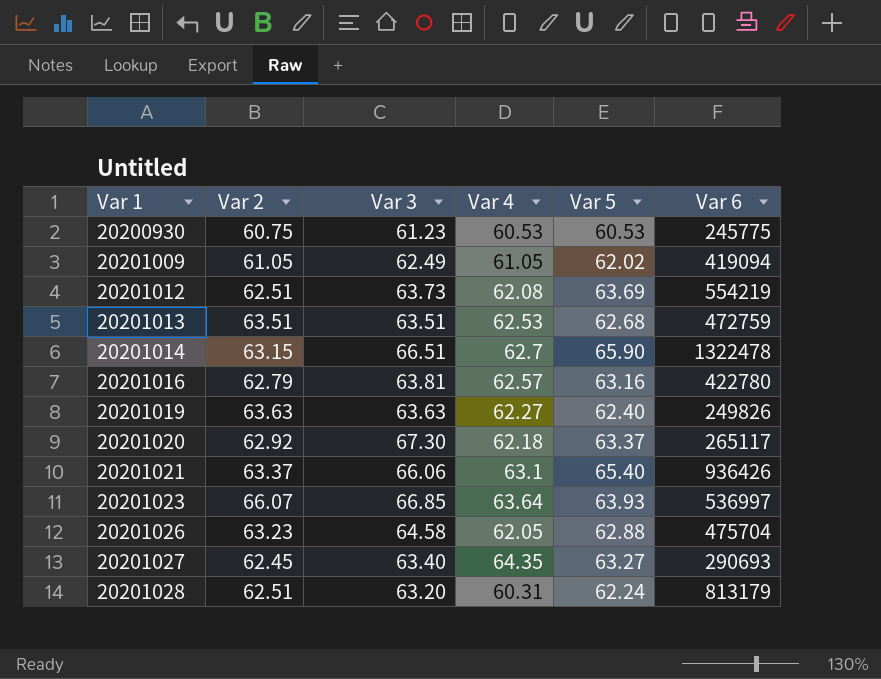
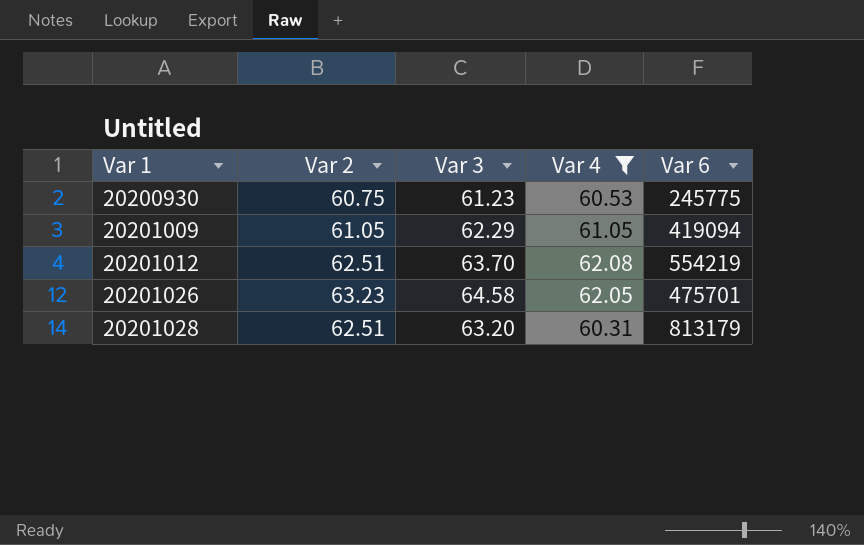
filter: none -> Var 4 <= 62.08
column Var 5 | position: 5 -> none
20201009 | Var 3: 62.49 -> 62.29
20201012 | Var 3: 63.73 -> 63.70
20201026 | Var 6: 475704 -> 475701

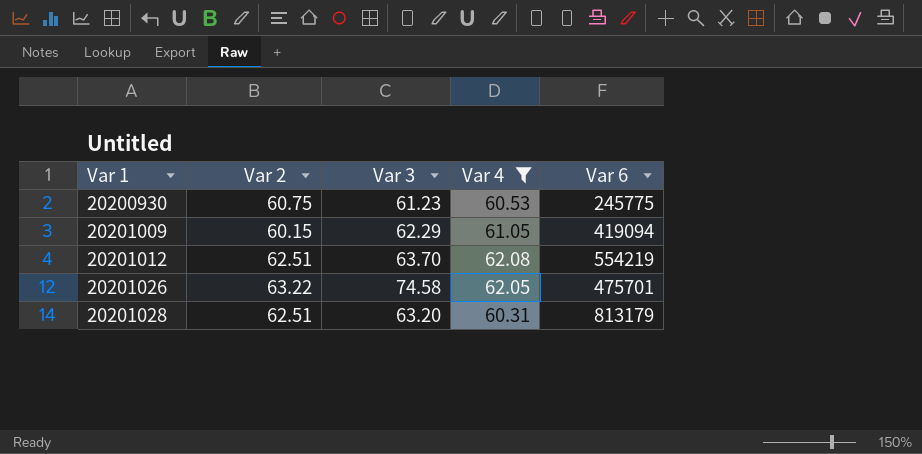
20201009 | Var 2: 61.05 -> 60.15
20201026 | Var 2: 63.23 -> 63.22
20201026 | Var 3: 64.58 -> 74.58

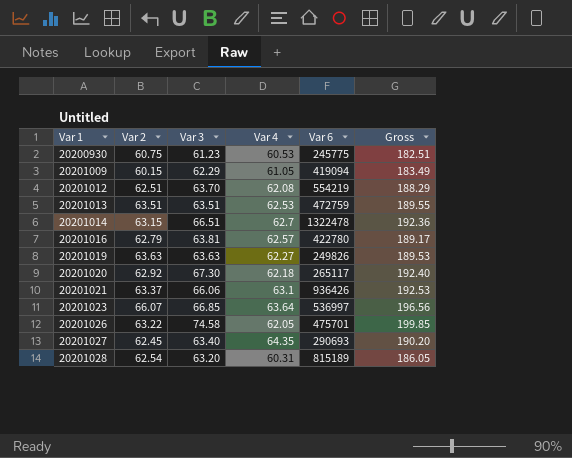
filter: Var 4 <= 62.08 -> none
column Gross | formula: none -> [Var 2] + [Var 3] + [Var 4]
20201028 | Var 2: 62.51 -> 62.54
20201028 | Var 6: 813179 -> 815189

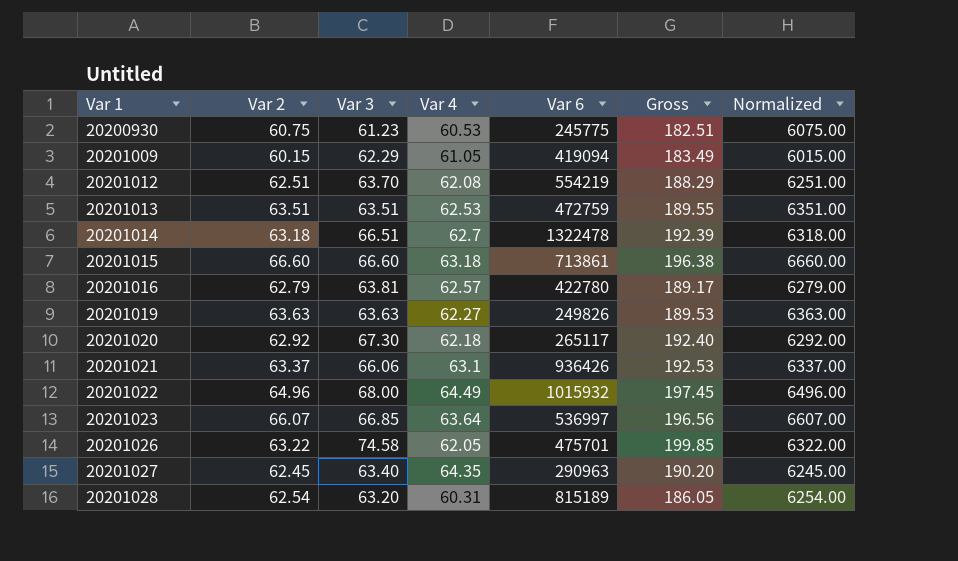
column Normalized | formula: none -> [Var 2] * 100
20201014 | Var 2: 63.15 -> 63.18
20201014 | Gross: 192.36 -> 192.39
row 20201015: none -> 66.60 | 66.60 | 63.18 | 713861 | 196.38 | 6660.00
row 20201022: none -> 64.96 | 68.00 | 64.49 | 1015932 | 197.45 | 6496.00
20201027 | Var 6: 290693 -> 290963

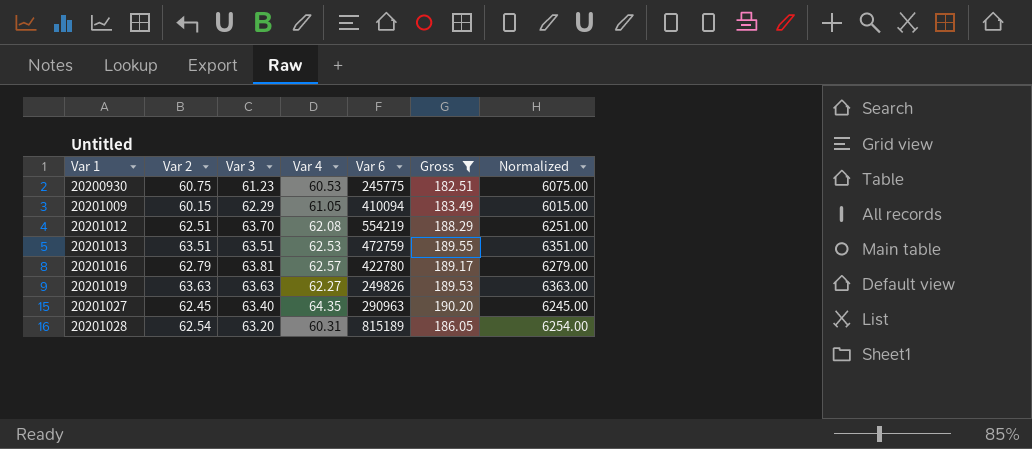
filter: none -> Gross <= 190.20
20201009 | Var 6: 419094 -> 410094

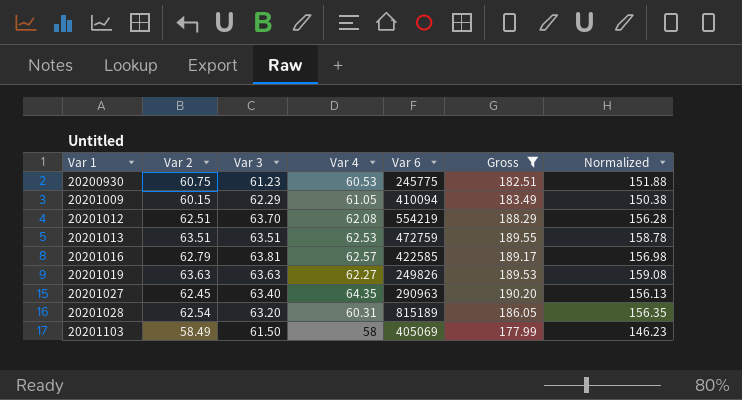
column Normalized | formula: [Var 2] * 100 -> [Var 2] * 2.5
20201016 | Var 6: 422780 -> 422585
row 20201103: none -> 58.49 | 61.50 | 58 | 405069 | 177.99 | 146.23

